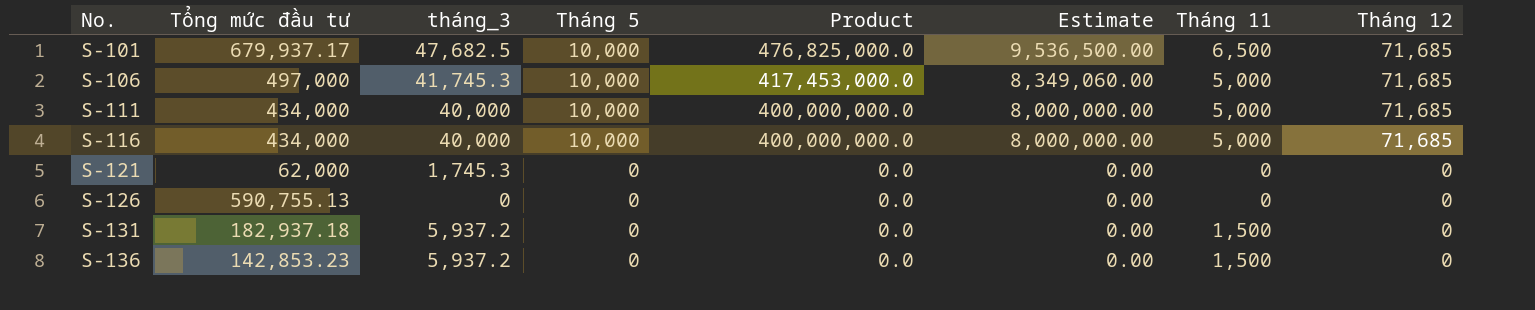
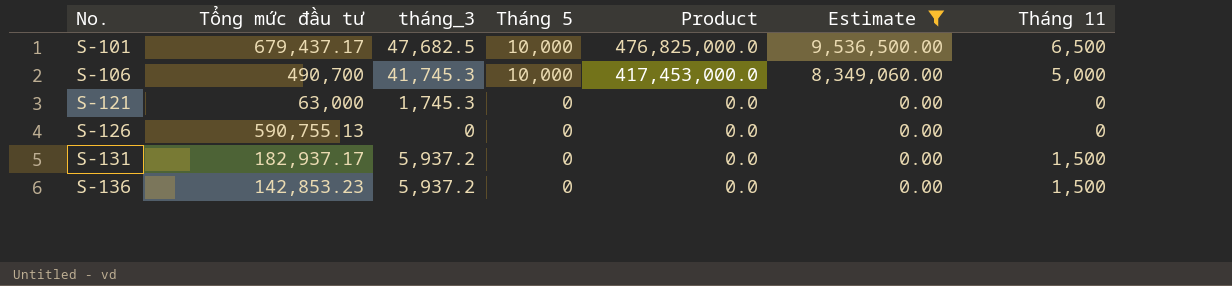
filter: none -> Estimate != 8,000,000.00
column Tháng 12 | position: 8 -> none
S-101 | Tổng mức đầu tư: 679,937.17 -> 679,437.17
S-106 | Tổng mức đầu tư: 497,000 -> 490,700
S-121 | Tổng mức đầu tư: 62,000 -> 63,000
S-131 | Tổng mức đầu tư: 182,937.18 -> 182,937.17

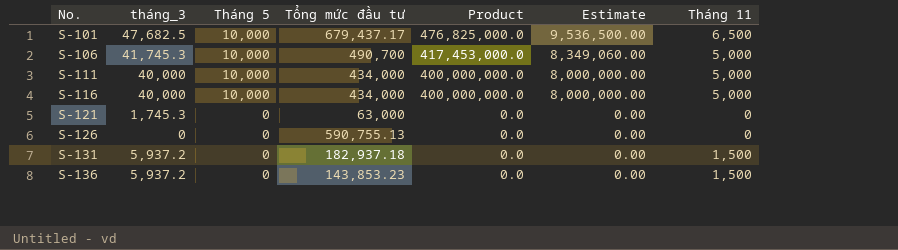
filter: Estimate != 8,000,000.00 -> none
column Tổng mức đầu tư | position: 2 -> 4
S-131 | Tổng mức đầu tư: 182,937.17 -> 182,937.18
S-136 | Tổng mức đầu tư: 142,853.23 -> 143,853.23

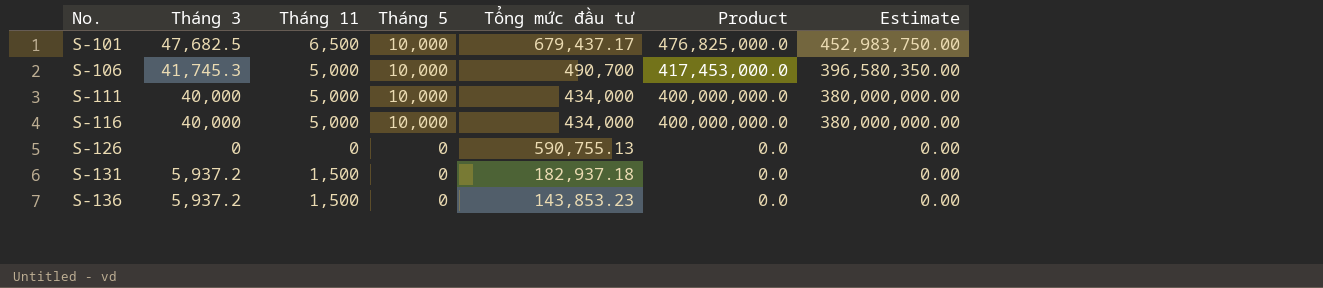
column name: tháng_3 -> Tháng 3
column Tháng 11 | position: 7 -> 3
column Estimate | formula: [Product] * 0.02 -> [Product] * 0.95
row S-121: 1,745.3 | 0 | 63,000 | 0.0 | 0.00 | 0 -> none

